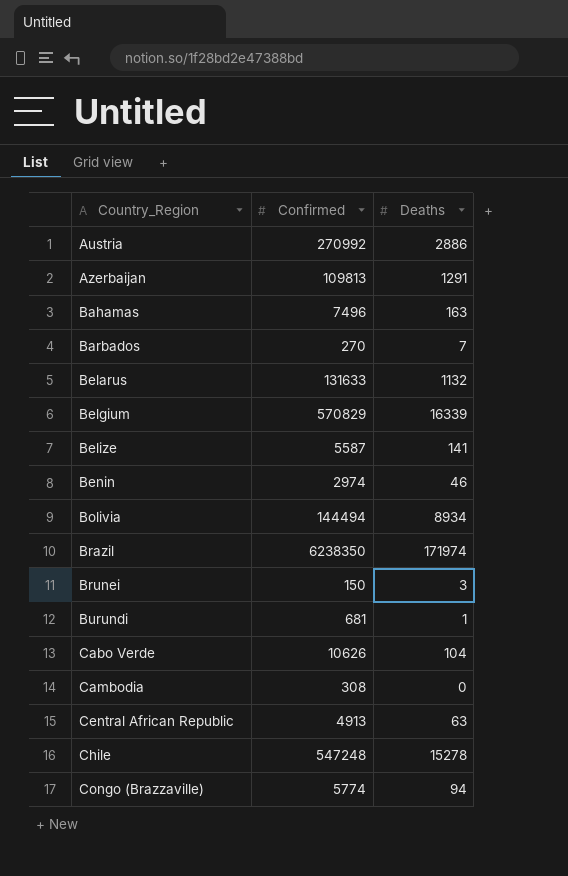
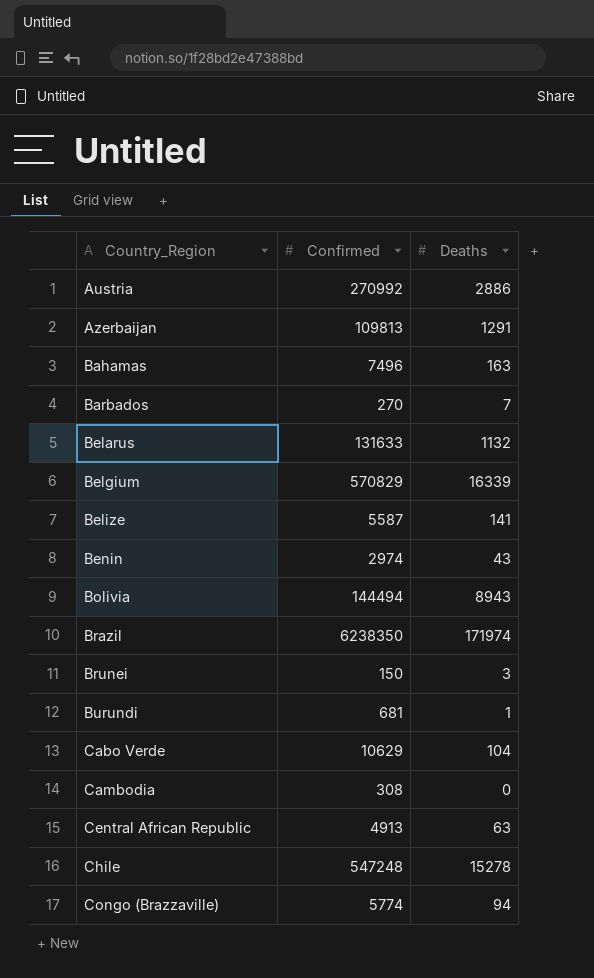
Benin | Deaths: 46 -> 43
Bolivia | Deaths: 8934 -> 8943
Cabo Verde | Confirmed: 10626 -> 10629

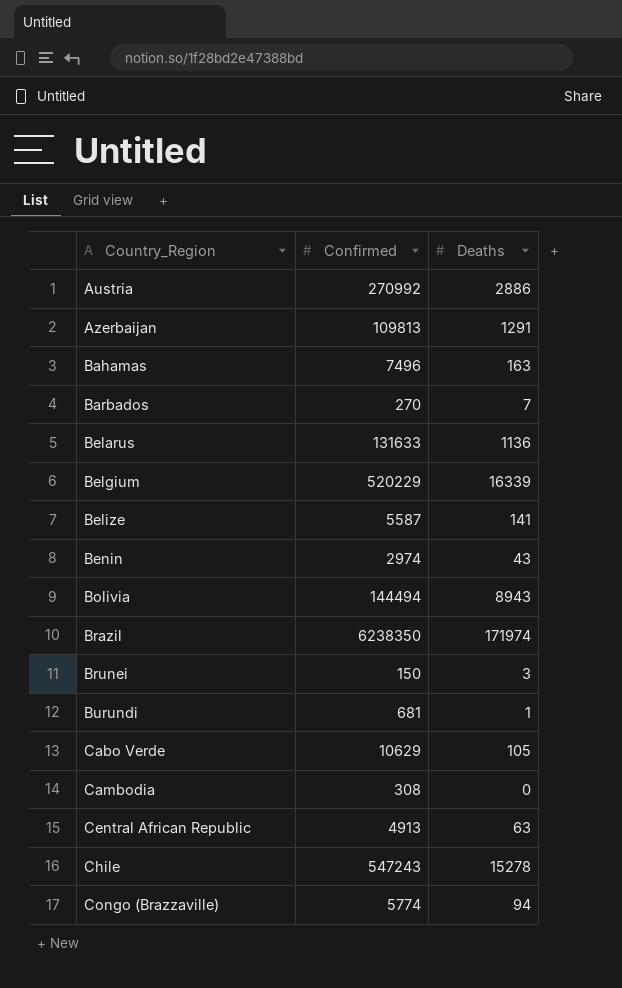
Belarus | Deaths: 1132 -> 1136
Belgium | Confirmed: 570829 -> 520229
Cabo Verde | Deaths: 104 -> 105
Chile | Confirmed: 547248 -> 547243

